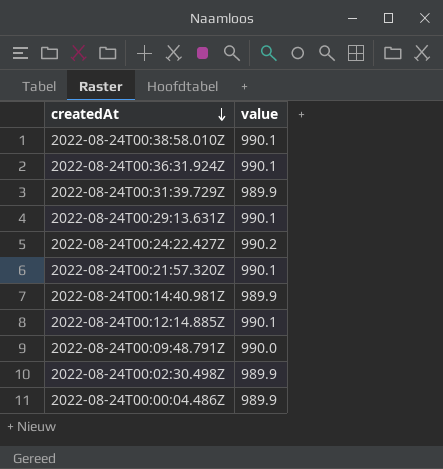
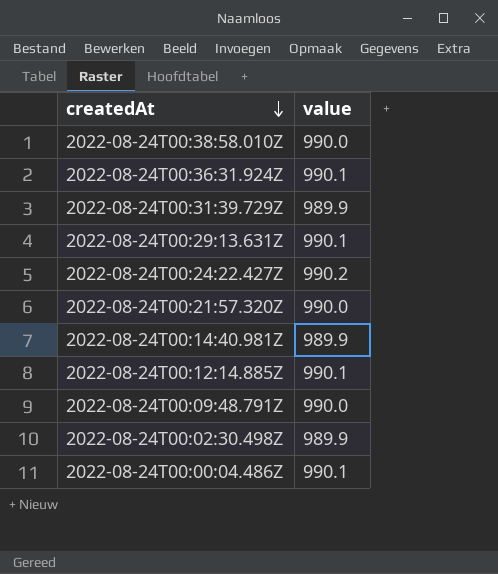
2022-08-24T00:38:58.010Z | value: 990.1 -> 990.0
2022-08-24T00:21:57.320Z | value: 990.1 -> 990.0
2022-08-24T00:00:04.486Z | value: 989.9 -> 990.1

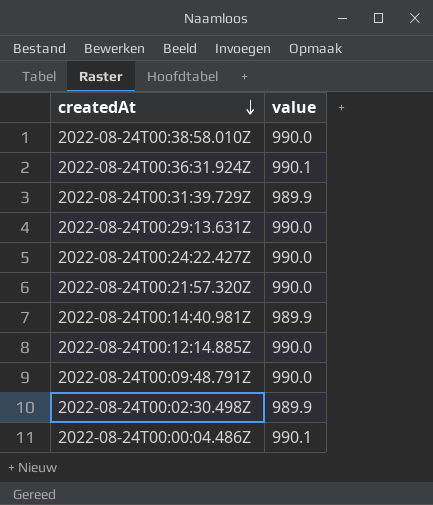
2022-08-24T00:29:13.631Z | value: 990.1 -> 990.0
2022-08-24T00:24:22.427Z | value: 990.2 -> 990.0
2022-08-24T00:12:14.885Z | value: 990.1 -> 990.0

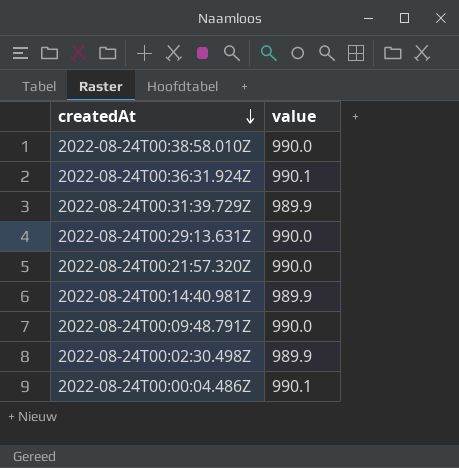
row 2022-08-24T00:24:22.427Z: 990.0 -> none
row 2022-08-24T00:12:14.885Z: 990.0 -> none

